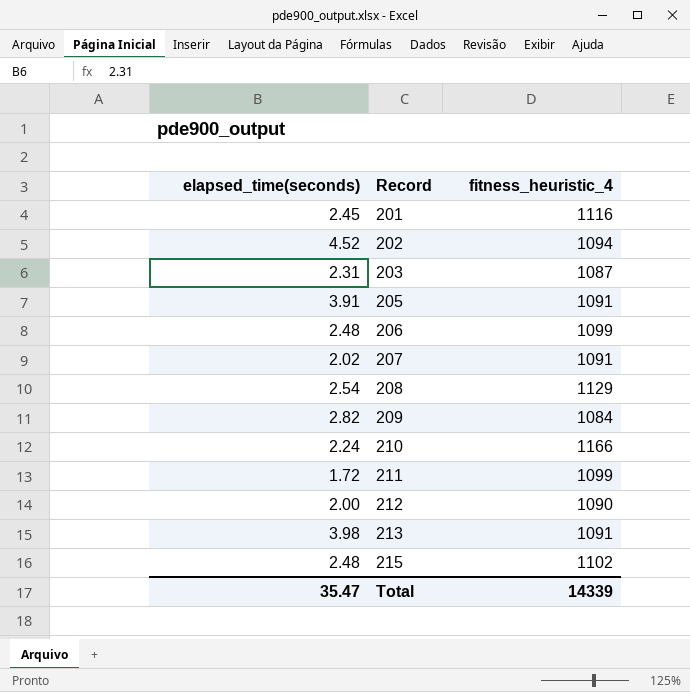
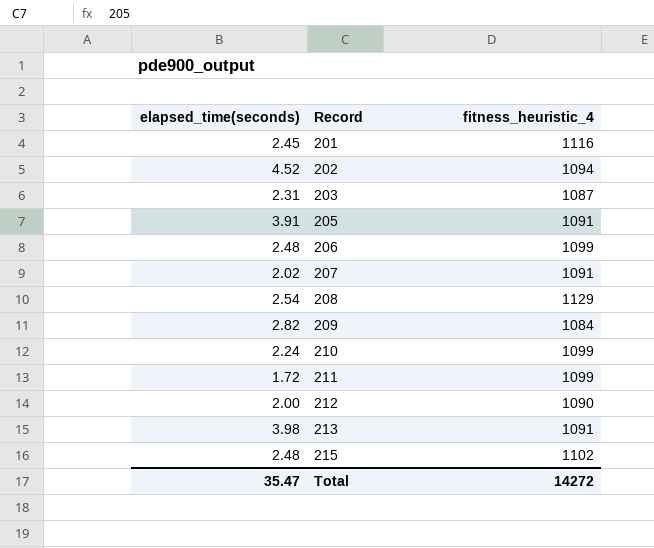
210 | fitness_heuristic_4: 1166 -> 1099
Total | fitness_heuristic_4: 14339 -> 14272

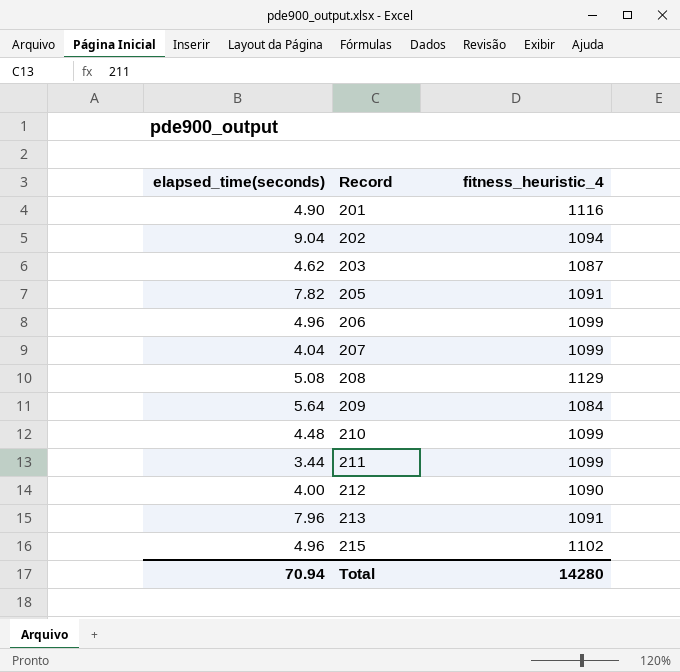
201 | elapsed_time(seconds): 2.45 -> 4.90
202 | elapsed_time(seconds): 4.52 -> 9.04
203 | elapsed_time(seconds): 2.31 -> 4.62
205 | elapsed_time(seconds): 3.91 -> 7.82
206 | elapsed_time(seconds): 2.48 -> 4.96
207 | elapsed_time(seconds): 2.02 -> 4.04
207 | fitness_heuristic_4: 1091 -> 1099
208 | elapsed_time(seconds): 2.54 -> 5.08
209 | elapsed_time(seconds): 2.82 -> 5.64
210 | elapsed_time(seconds): 2.24 -> 4.48
211 | elapsed_time(seconds): 1.72 -> 3.44
212 | elapsed_time(seconds): 2.00 -> 4.00
213 | elapsed_time(seconds): 3.98 -> 7.96
215 | elapsed_time(seconds): 2.48 -> 4.96
Total | elapsed_time(seconds): 35.47 -> 70.94
Total | fitness_heuristic_4: 14272 -> 14280

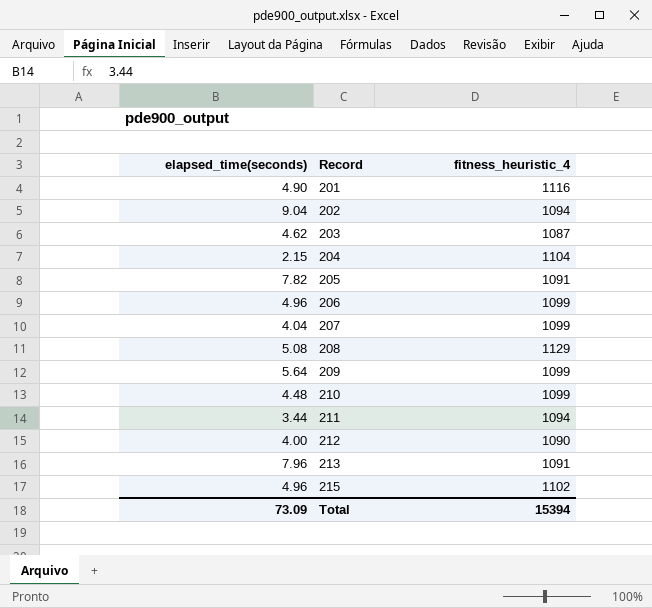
row 204: none -> 2.15 | 1104
209 | fitness_heuristic_4: 1084 -> 1099
211 | fitness_heuristic_4: 1099 -> 1094
Total | elapsed_time(seconds): 70.94 -> 73.09
Total | fitness_heuristic_4: 14280 -> 15394

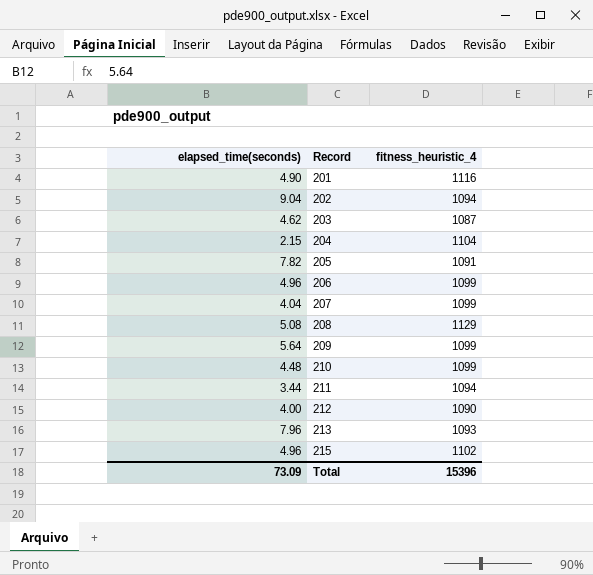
213 | fitness_heuristic_4: 1091 -> 1093
Total | fitness_heuristic_4: 15394 -> 15396

